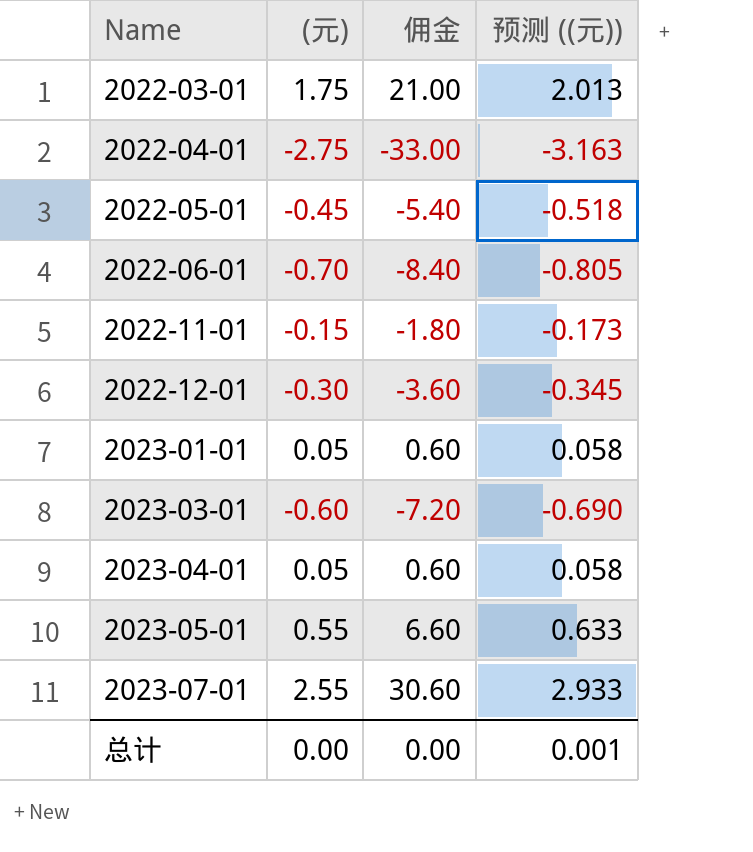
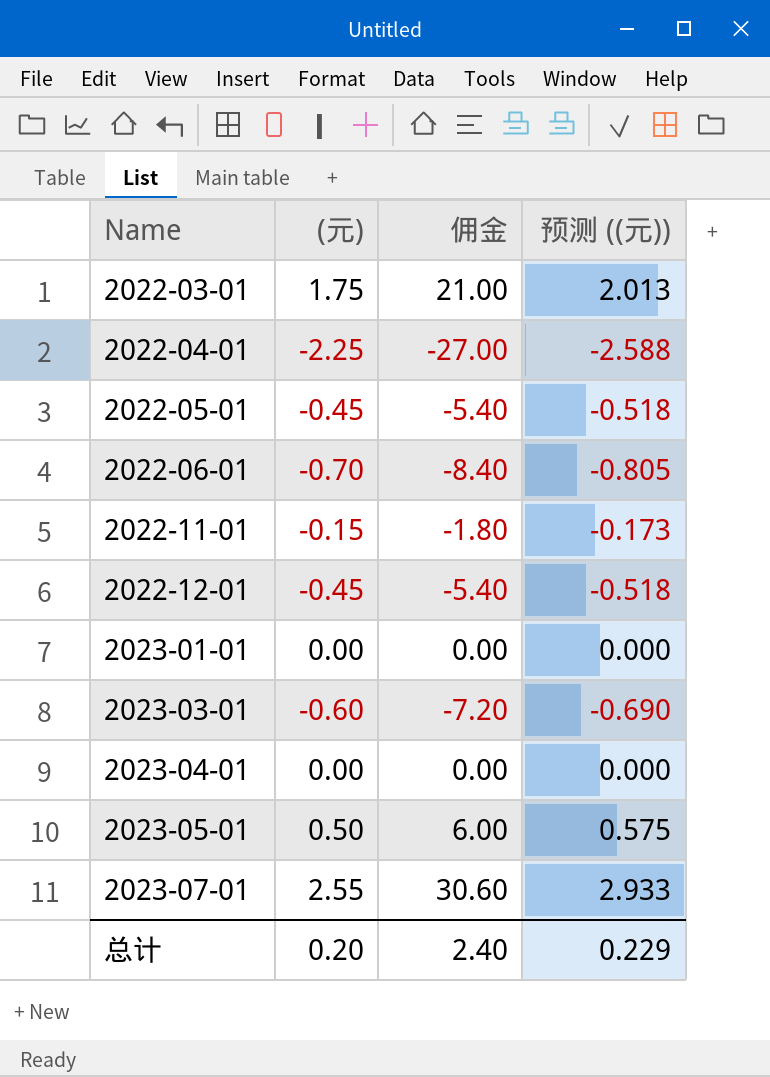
2022-04-01 | (元): -2.75 -> -2.25
2022-04-01 | 佣金: -33.00 -> -27.00
2022-04-01 | 预测 ((元)): -3.163 -> -2.588
2022-12-01 | (元): -0.30 -> -0.45
2022-12-01 | 佣金: -3.60 -> -5.40
2022-12-01 | 预测 ((元)): -0.345 -> -0.518
2023-01-01 | (元): 0.05 -> 0.00
2023-01-01 | 佣金: 0.60 -> 0.00
2023-01-01 | 预测 ((元)): 0.058 -> 0.000
2023-04-01 | (元): 0.05 -> 0.00
2023-04-01 | 佣金: 0.60 -> 0.00
2023-04-01 | 预测 ((元)): 0.058 -> 0.000
2023-05-01 | (元): 0.55 -> 0.50
2023-05-01 | 佣金: 6.60 -> 6.00
2023-05-01 | 预测 ((元)): 0.633 -> 0.575
总计 | (元): 0.00 -> 0.20
总计 | 佣金: 0.00 -> 2.40
总计 | 预测 ((元)): 0.001 -> 0.229

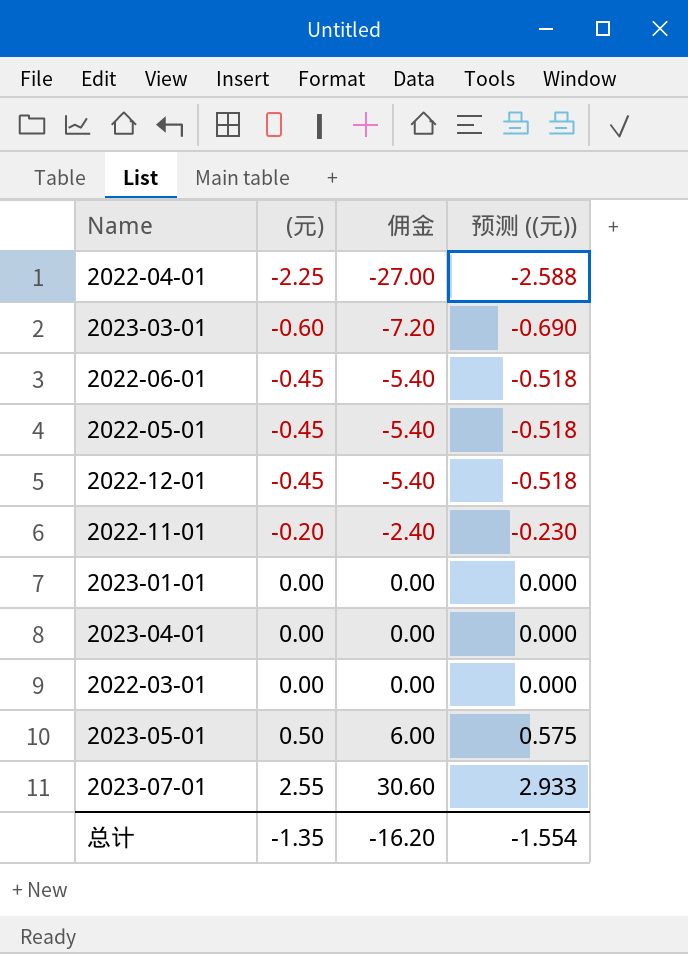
row order: Name ascending -> (元) ascending
2022-06-01 | (元): -0.70 -> -0.45
2022-06-01 | 佣金: -8.40 -> -5.40
2022-06-01 | 预测 ((元)): -0.805 -> -0.518
2022-11-01 | (元): -0.15 -> -0.20
2022-11-01 | 佣金: -1.80 -> -2.40
2022-11-01 | 预测 ((元)): -0.173 -> -0.230
2022-03-01 | (元): 1.75 -> 0.00
2022-03-01 | 佣金: 21.00 -> 0.00
2022-03-01 | 预测 ((元)): 2.013 -> 0.000
总计 | (元): 0.20 -> -1.35
总计 | 佣金: 2.40 -> -16.20
总计 | 预测 ((元)): 0.229 -> -1.554

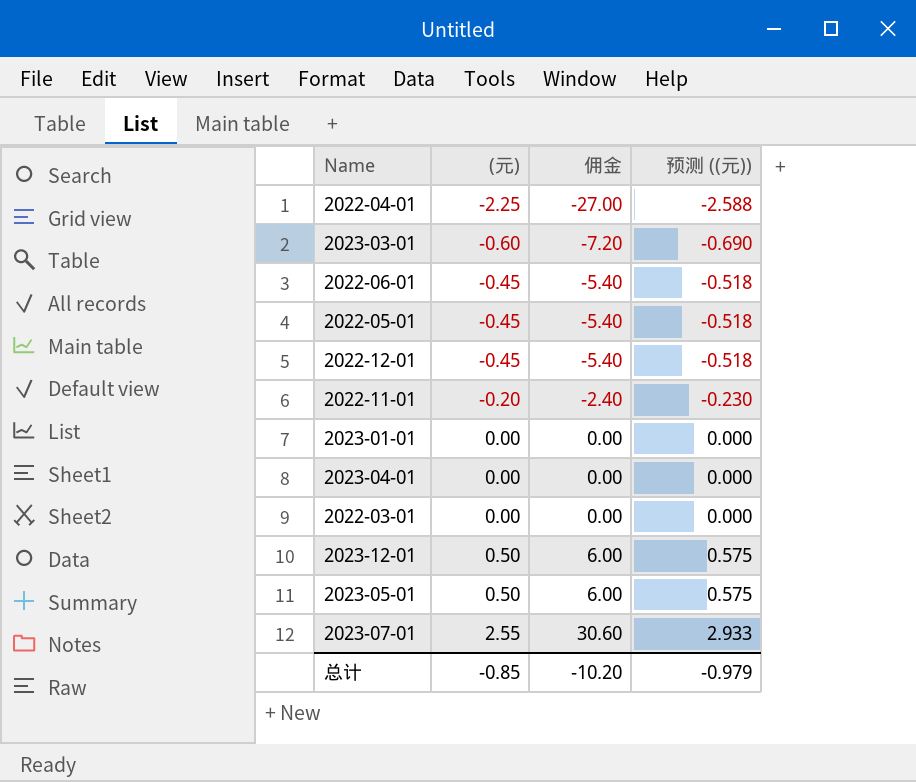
row 2023-12-01: none -> 0.50 | 6.00 | 0.575
总计 | (元): -1.35 -> -0.85
总计 | 佣金: -16.20 -> -10.20
总计 | 预测 ((元)): -1.554 -> -0.979

